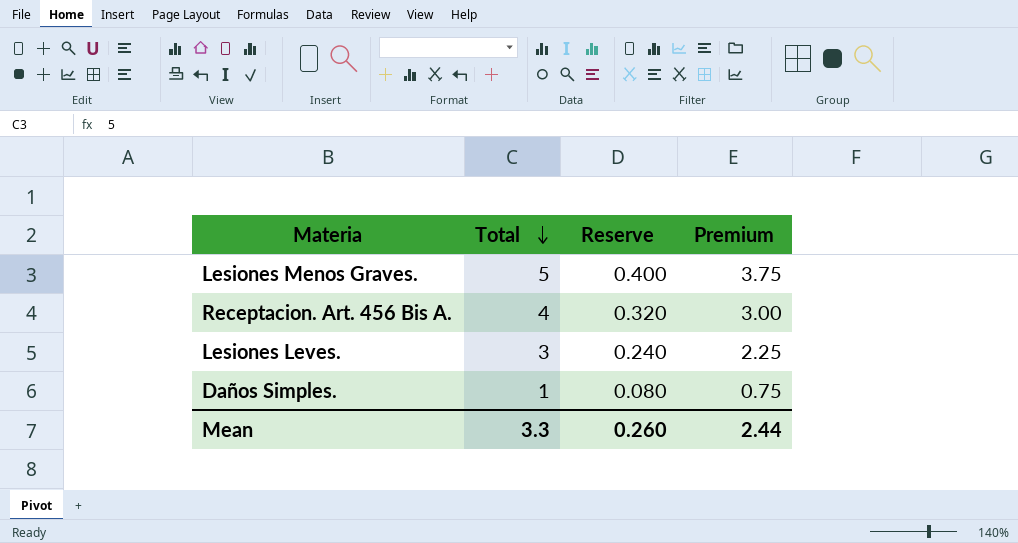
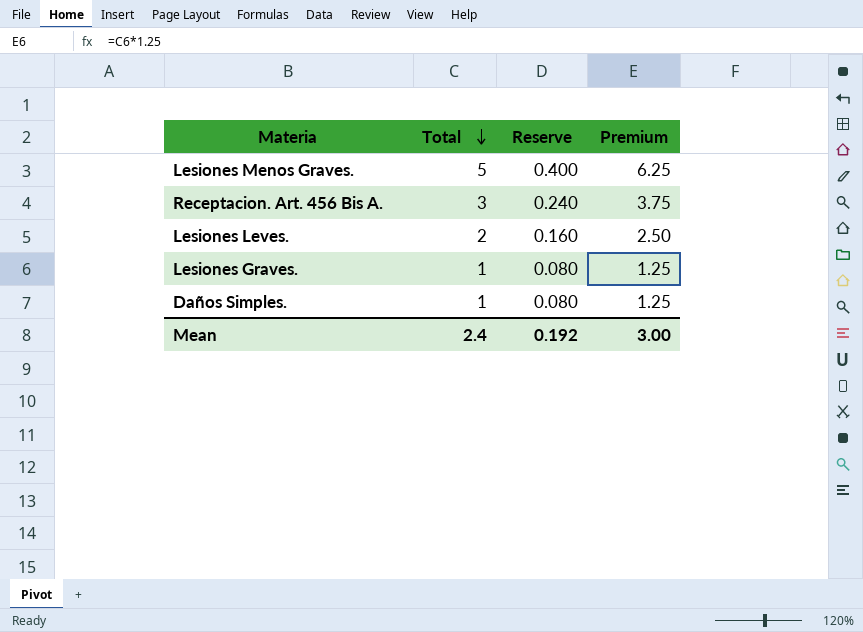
column Premium | formula: [Total] * 0.75 -> [Total] * 1.25
Receptacion. Art. 456 Bis A. | Total: 4 -> 3
Receptacion. Art. 456 Bis A. | Reserve: 0.320 -> 0.240
Lesiones Leves. | Total: 3 -> 2
Lesiones Leves. | Reserve: 0.240 -> 0.160
row Lesiones Graves.: none -> 1 | 0.080 | 1.25
Mean | Total: 3.3 -> 2.4
Mean | Reserve: 0.260 -> 0.192
Mean | Premium: 2.44 -> 3.00

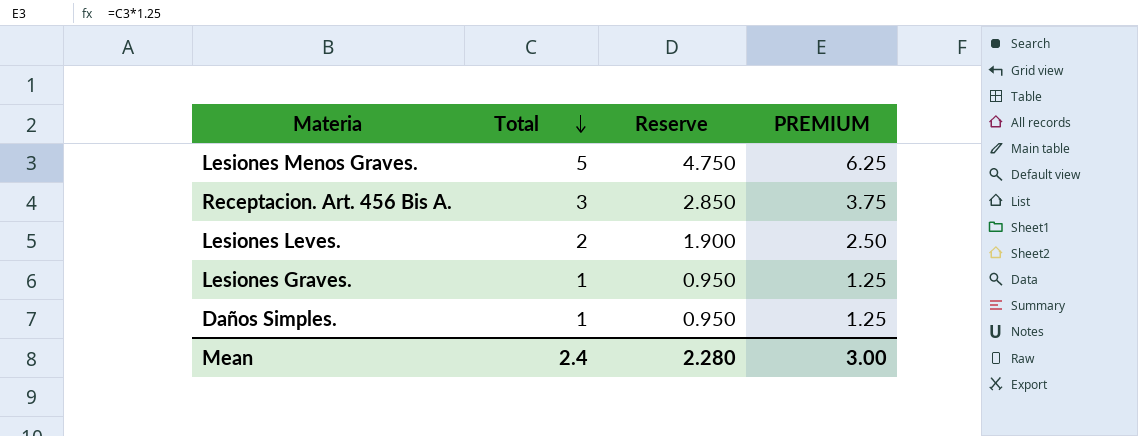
column Reserve | formula: [Total] * 0.08 -> [Total] * 0.95
column name: Premium -> PREMIUM
Mean | Reserve: 0.192 -> 2.280

